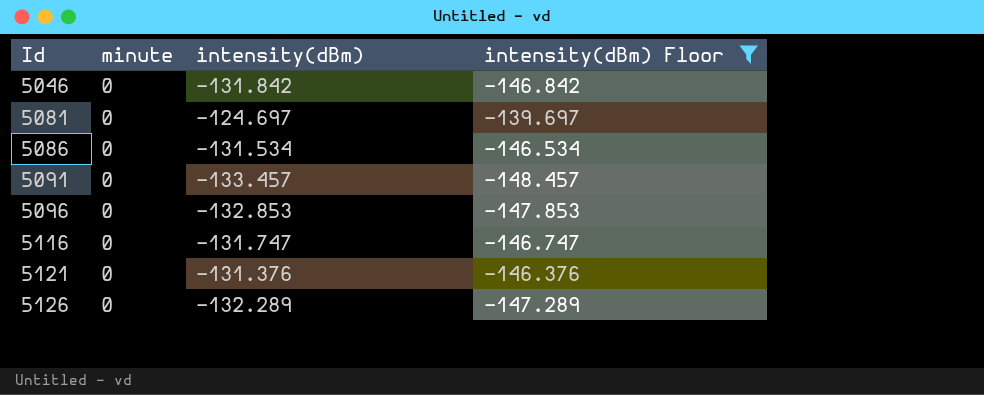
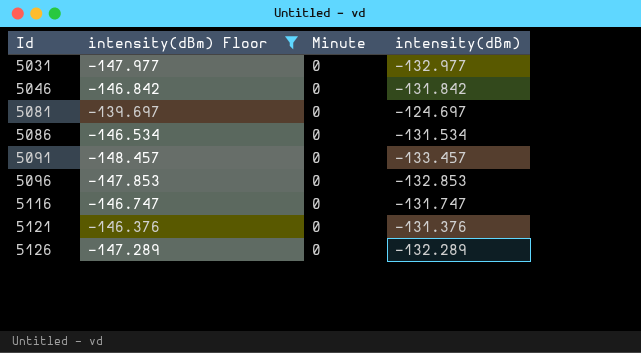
column intensity(dBm) Floor | position: 4 -> 2
column name: minute -> Minute
row 5031: none -> -147.977 | 0 | -132.977

